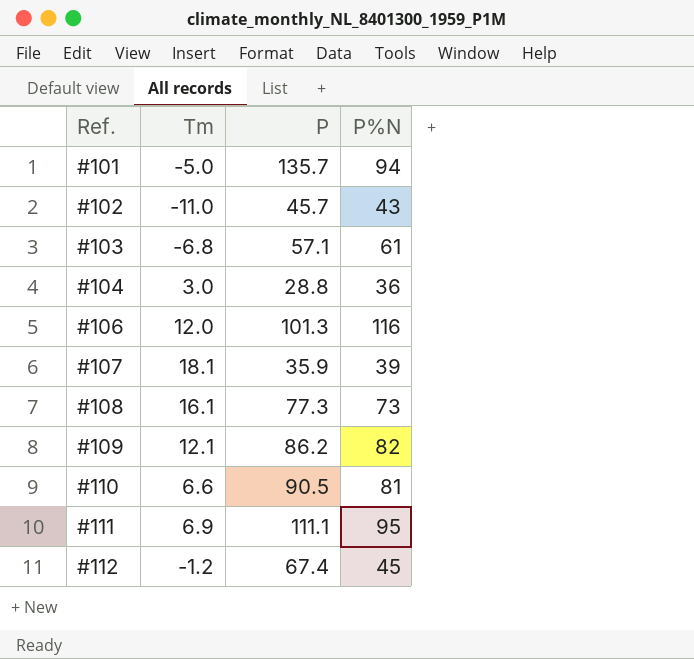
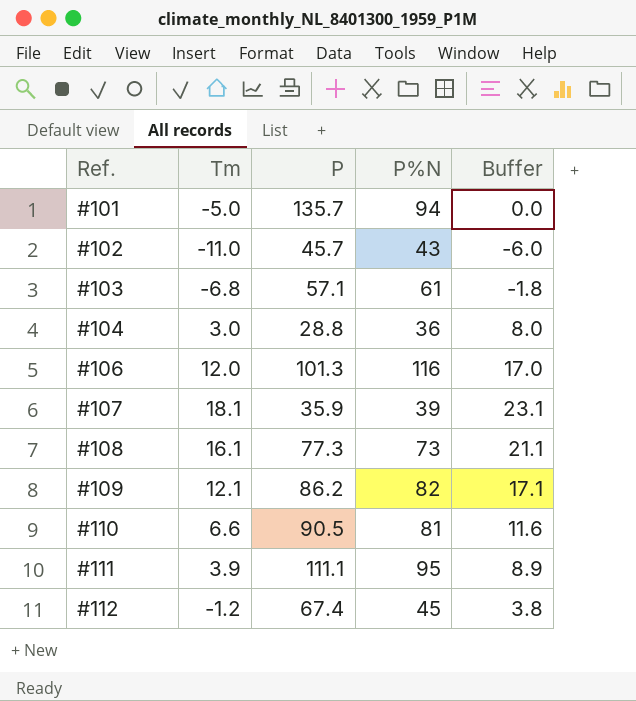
column Buffer | formula: none -> [Tm] + 5
#111 | Tm: 6.9 -> 3.9

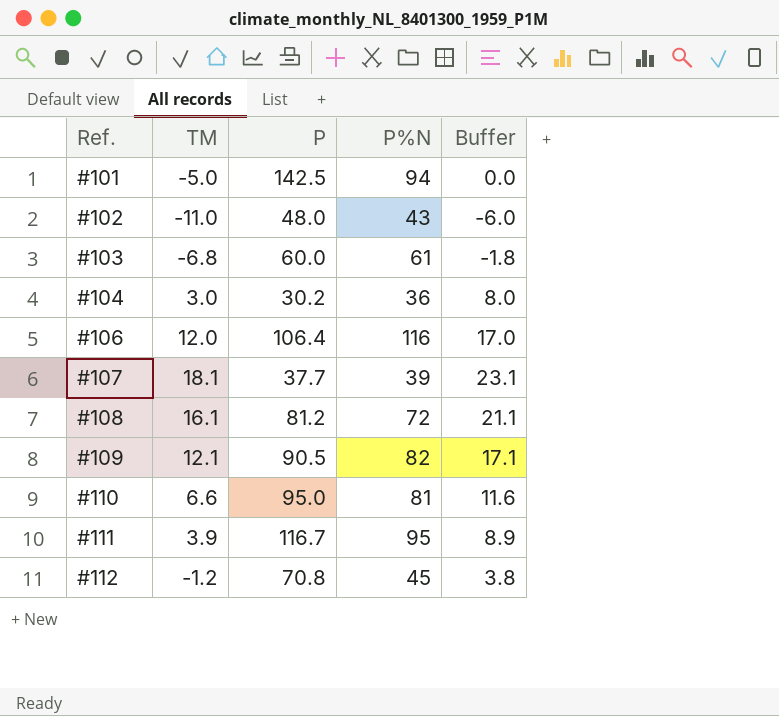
column name: Tm -> TM
#101 | P: 135.7 -> 142.5
#102 | P: 45.7 -> 48.0
#103 | P: 57.1 -> 60.0
#104 | P: 28.8 -> 30.2
#106 | P: 101.3 -> 106.4
#107 | P: 35.9 -> 37.7
#108 | P: 77.3 -> 81.2
#108 | P%N: 73 -> 72
#109 | P: 86.2 -> 90.5
#110 | P: 90.5 -> 95.0
#111 | P: 111.1 -> 116.7
#112 | P: 67.4 -> 70.8

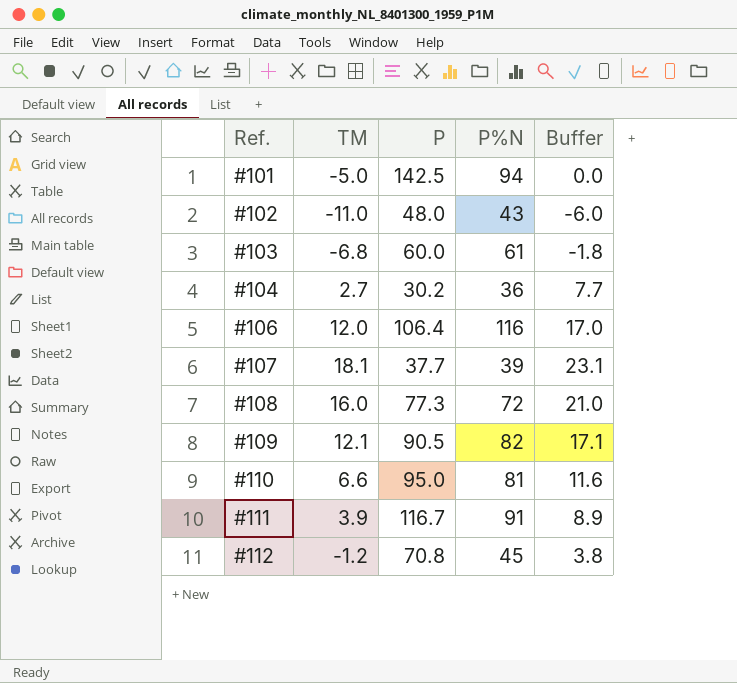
#104 | TM: 3.0 -> 2.7
#104 | Buffer: 8.0 -> 7.7
#108 | TM: 16.1 -> 16.0
#108 | P: 81.2 -> 77.3
#108 | Buffer: 21.1 -> 21.0
#111 | P%N: 95 -> 91

